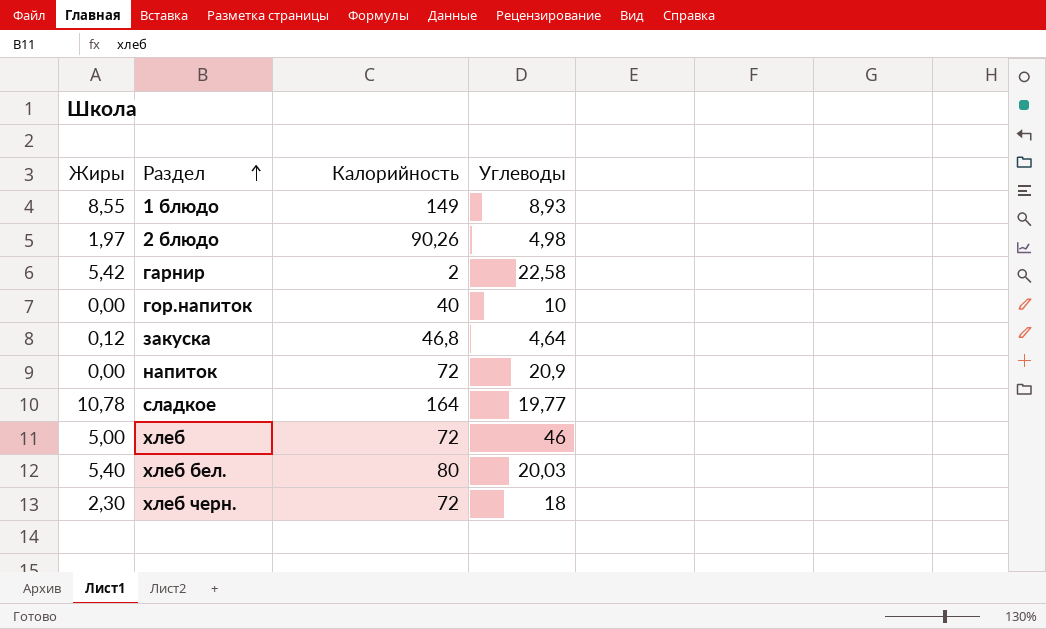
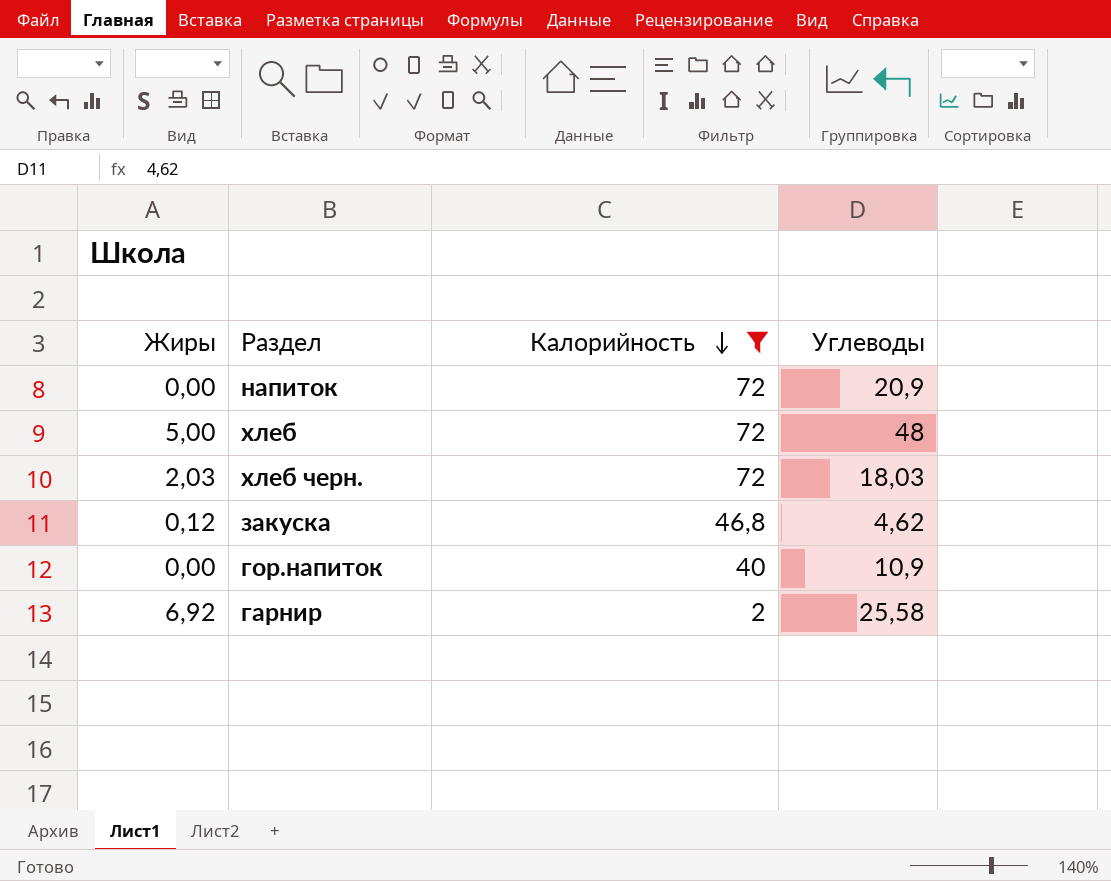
filter: none -> Калорийность <= 72
row order: Раздел ascending -> Калорийность descending
хлеб | Углеводы: 46 -> 48
хлеб черн. | Жиры: 2,30 -> 2,03
хлеб черн. | Углеводы: 18 -> 18,03
закуска | Углеводы: 4,64 -> 4,62
гор.напиток | Углеводы: 10 -> 10,9
гарнир | Жиры: 5,42 -> 6,92
гарнир | Углеводы: 22,58 -> 25,58

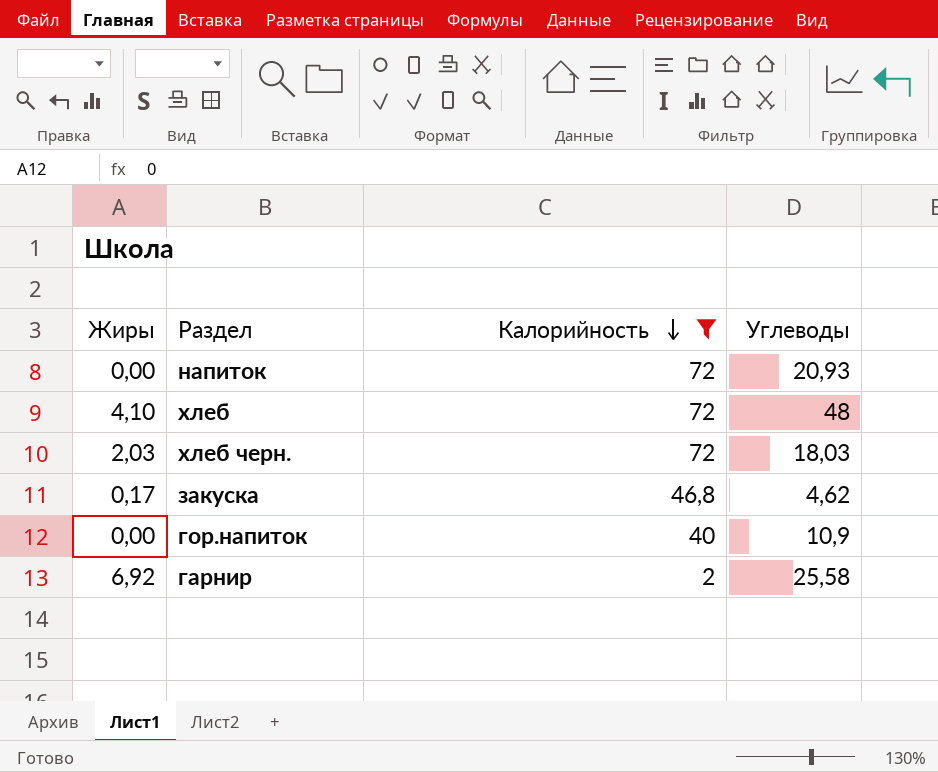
напиток | Углеводы: 20,9 -> 20,93
хлеб | Жиры: 5,00 -> 4,10
закуска | Жиры: 0,12 -> 0,17

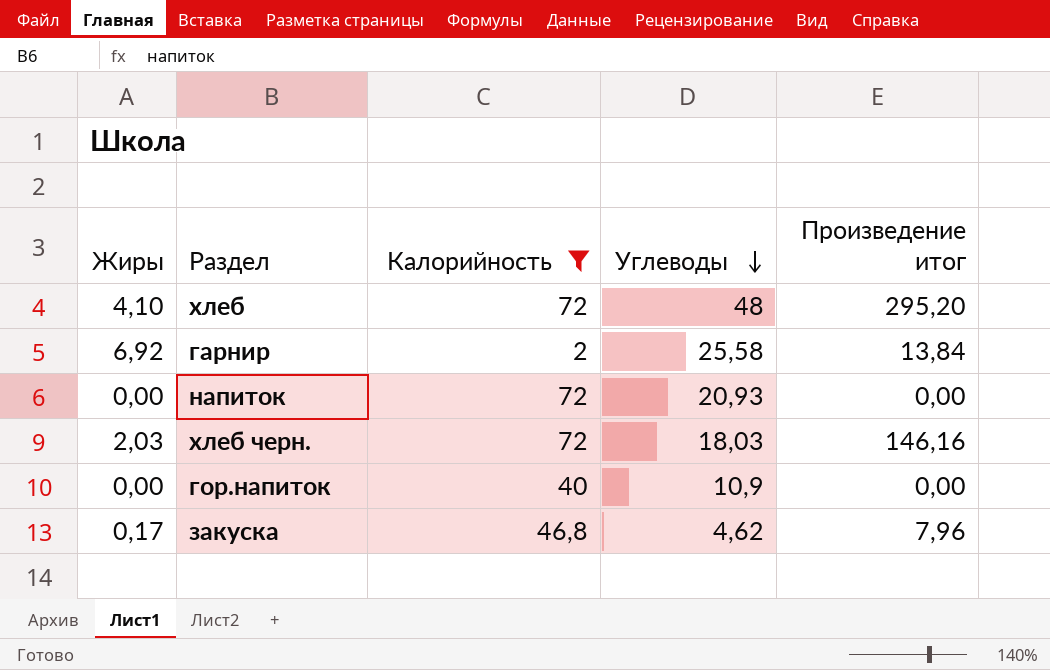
row order: Калорийность descending -> Углеводы descending
column Произведение итог | formula: none -> [Жиры] * [Калорийность]

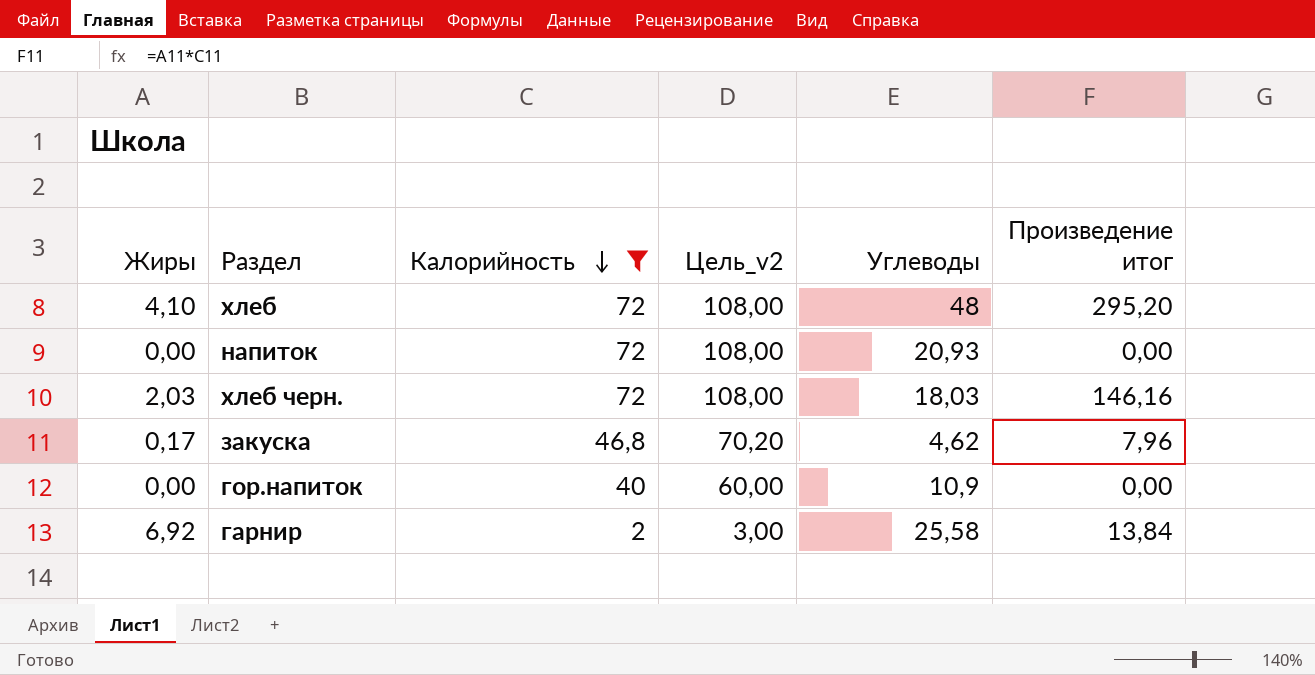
row order: Углеводы descending -> Калорийность descending
column Цель_v2 | formula: none -> [Калорийность] * 1,5

